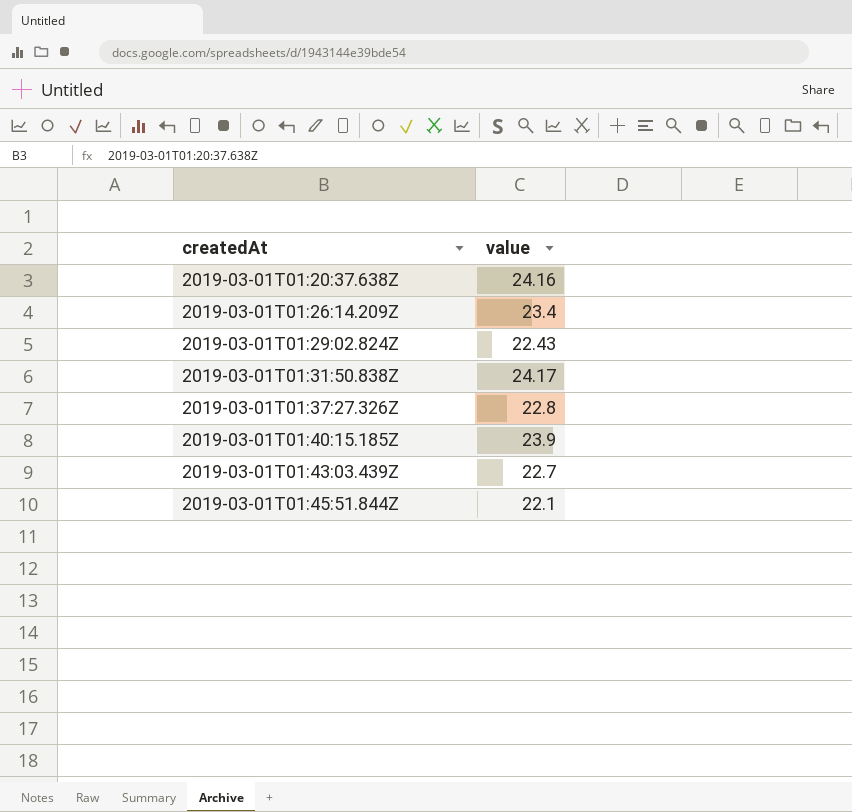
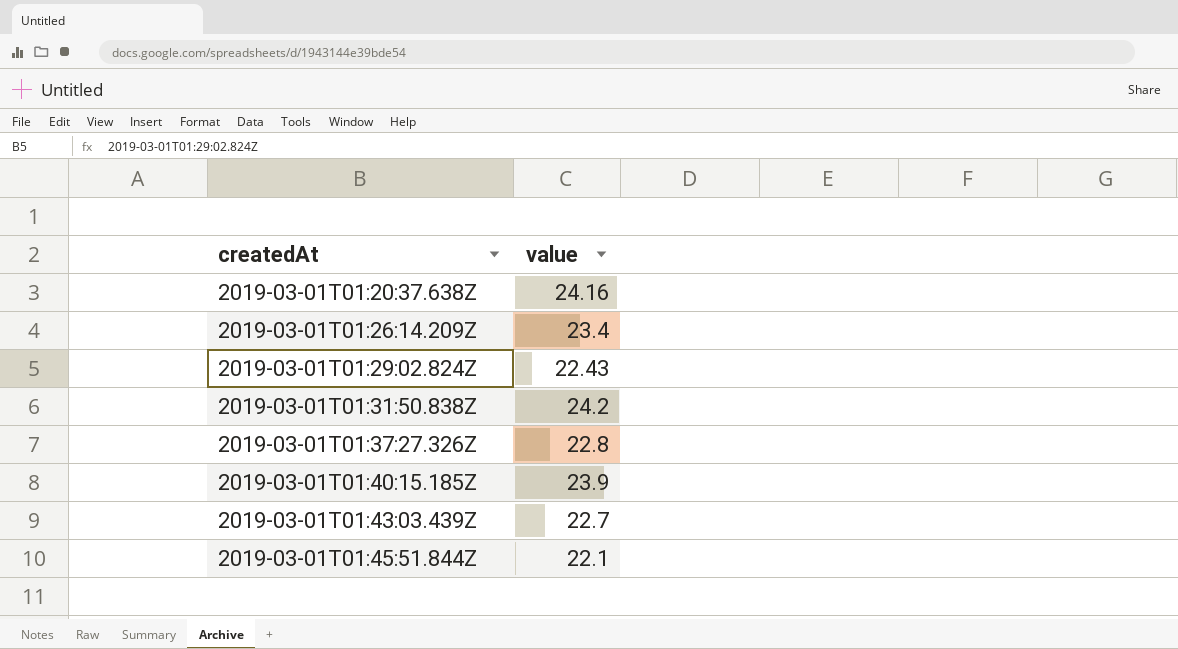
2019-03-01T01:31:50.838Z | value: 24.17 -> 24.2

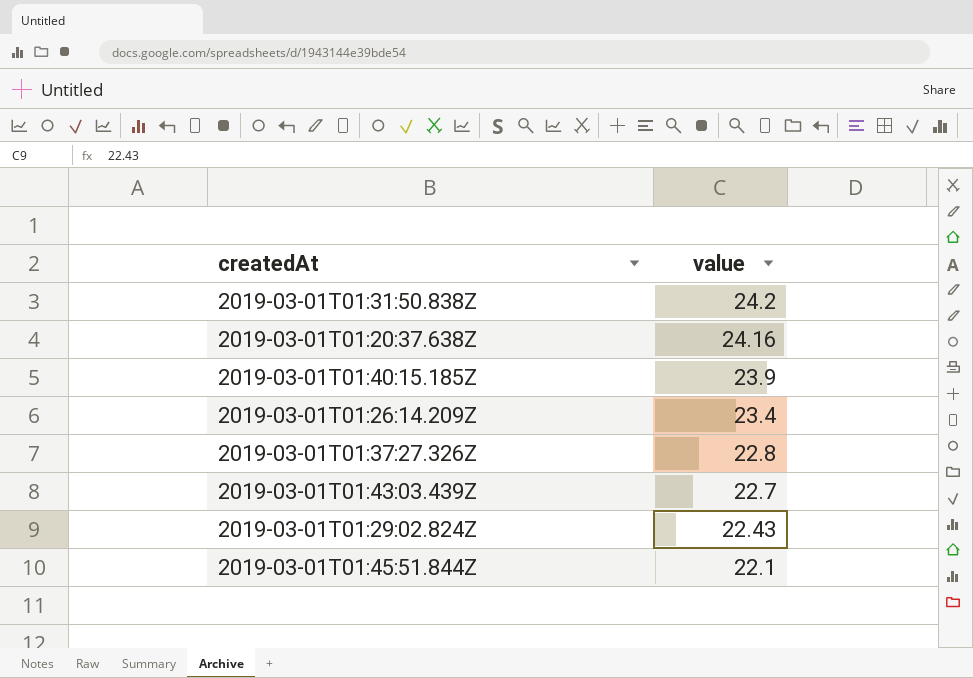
row order: createdAt ascending -> value descending

